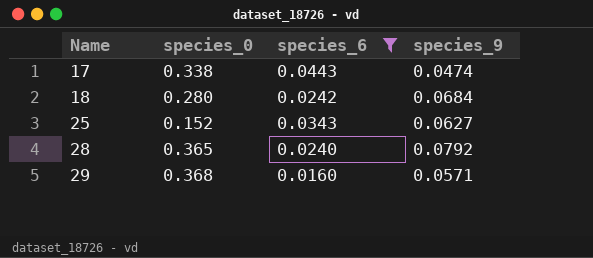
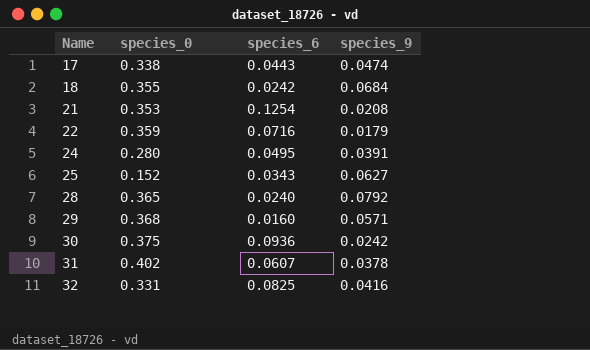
filter: species_6 <= 0.0443 -> none
18 | species_0: 0.280 -> 0.355

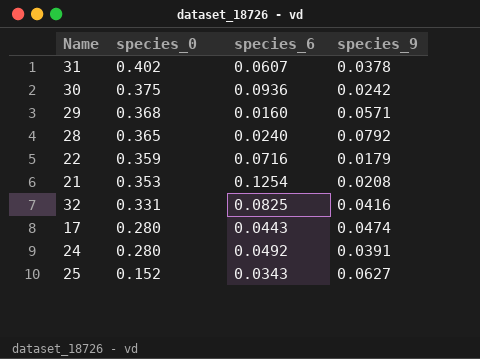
row order: Name ascending -> species_0 descending
row 18: 0.355 | 0.0242 | 0.0684 -> none
17 | species_0: 0.338 -> 0.280
24 | species_6: 0.0495 -> 0.0492

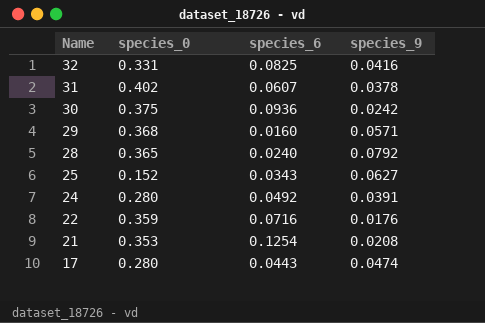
row order: species_0 descending -> Name descending
22 | species_9: 0.0179 -> 0.0176

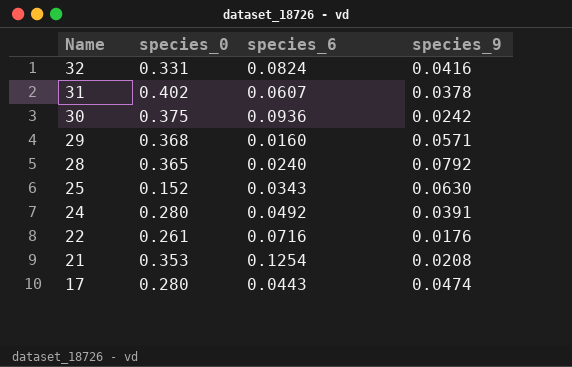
32 | species_6: 0.0825 -> 0.0824
25 | species_9: 0.0627 -> 0.0630
22 | species_0: 0.359 -> 0.261

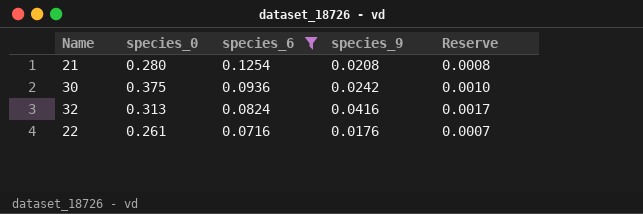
filter: none -> species_6 >= 0.0716
row order: Name descending -> species_6 descending
column Reserve | formula: none -> [species_9] * 0.04
21 | species_0: 0.353 -> 0.280
32 | species_0: 0.331 -> 0.313

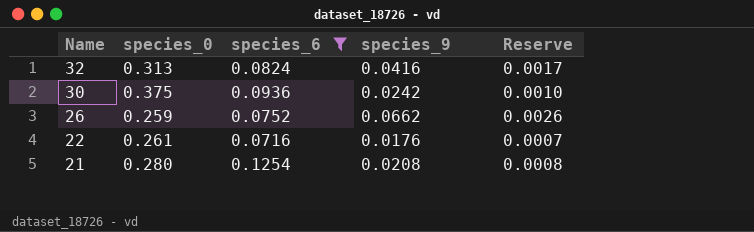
row order: species_6 descending -> Name descending
row 26: none -> 0.259 | 0.0752 | 0.0662 | 0.0026

